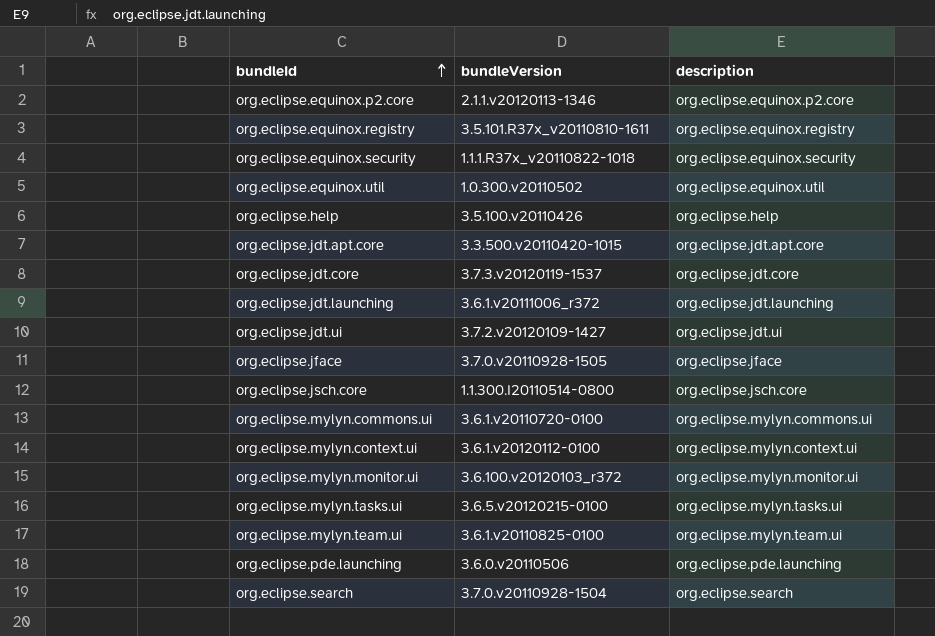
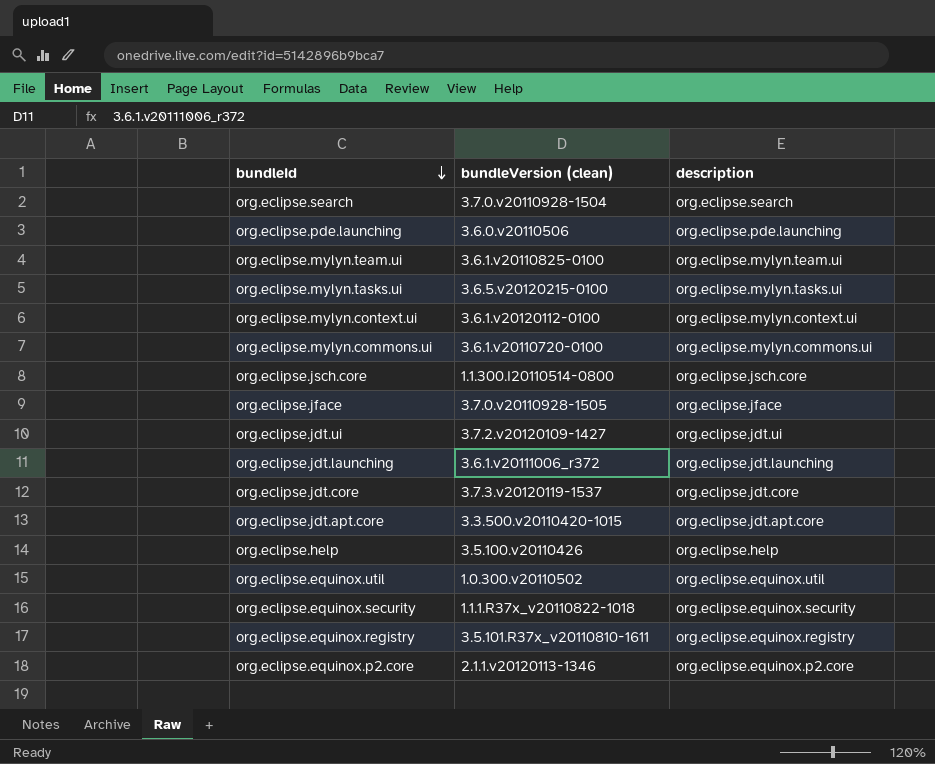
row order: bundleId ascending -> bundleId descending
column name: bundleVersion -> bundleVersion (clean)
row org.eclipse.mylyn.monitor.ui: 3.6.100.v20120103_r372 | org.eclipse.mylyn.monitor.ui -> none

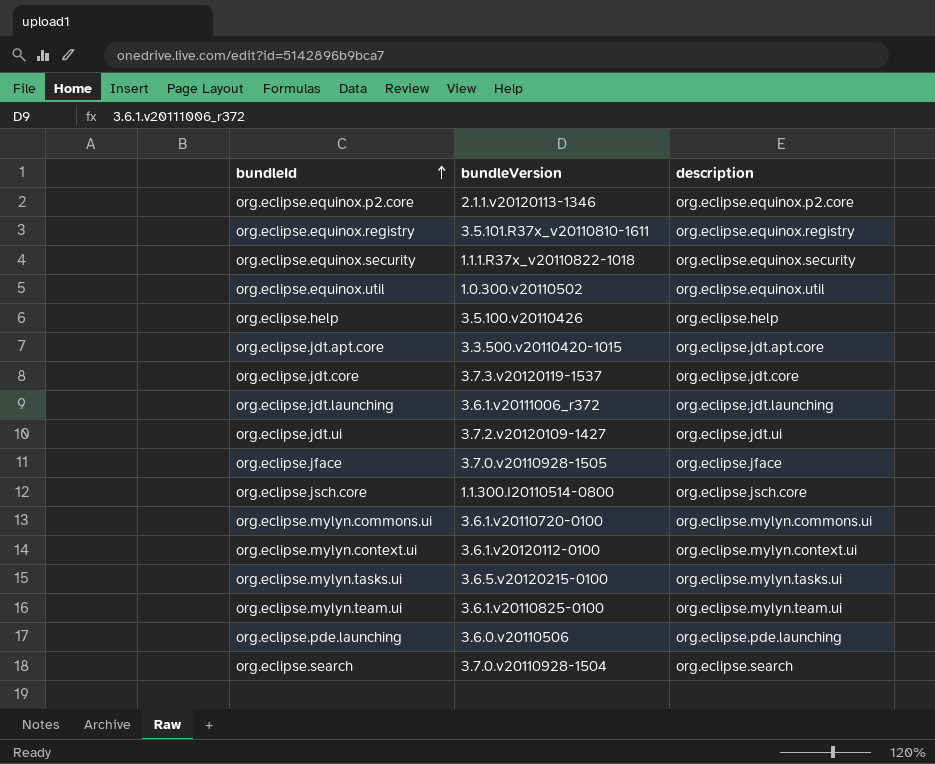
row order: bundleId descending -> bundleId ascending
column name: bundleVersion (clean) -> bundleVersion

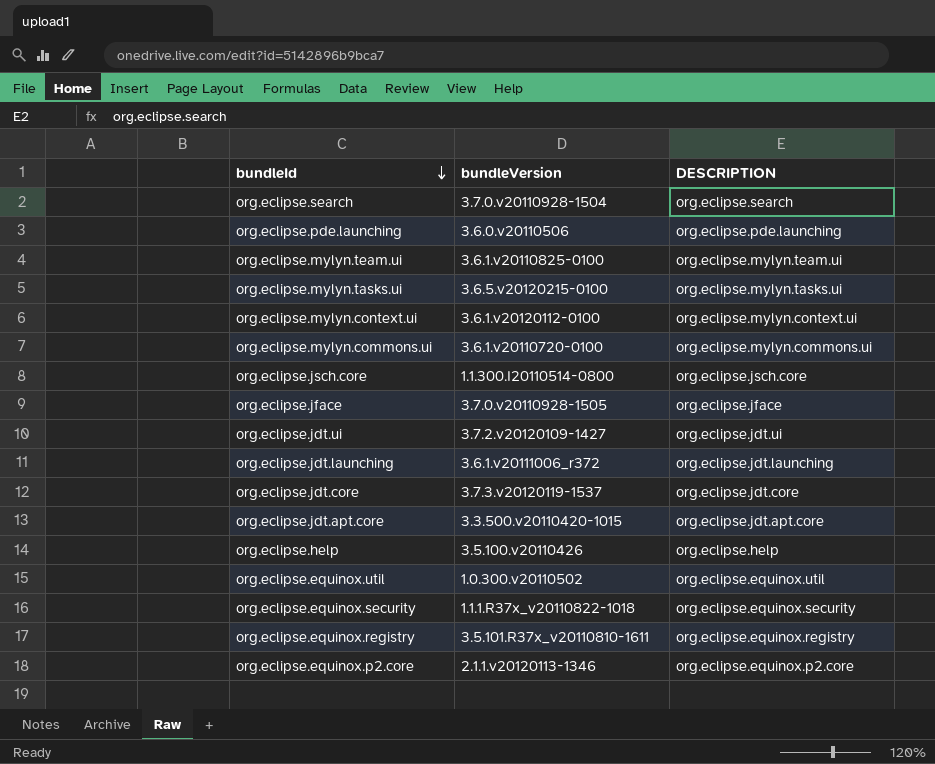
row order: bundleId ascending -> bundleId descending
column name: description -> DESCRIPTION

